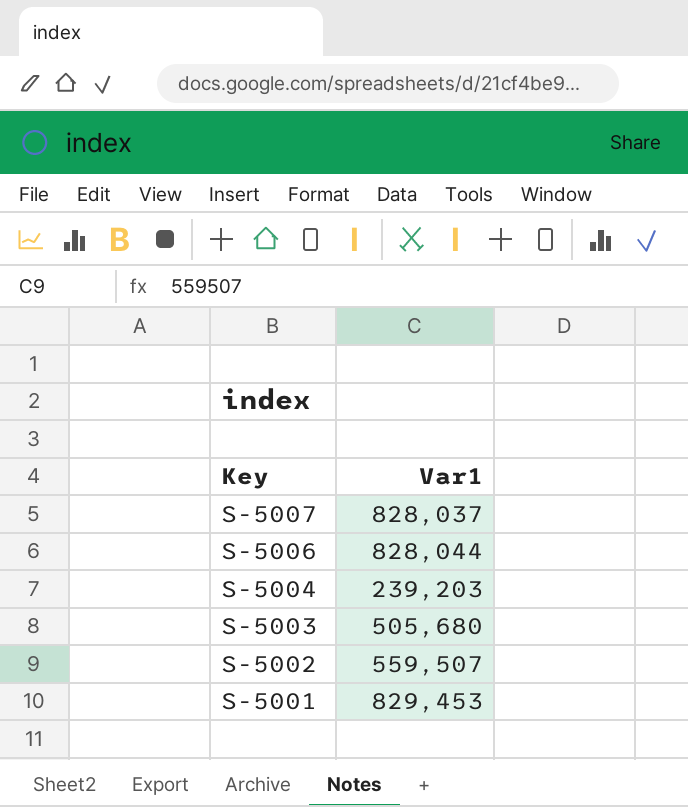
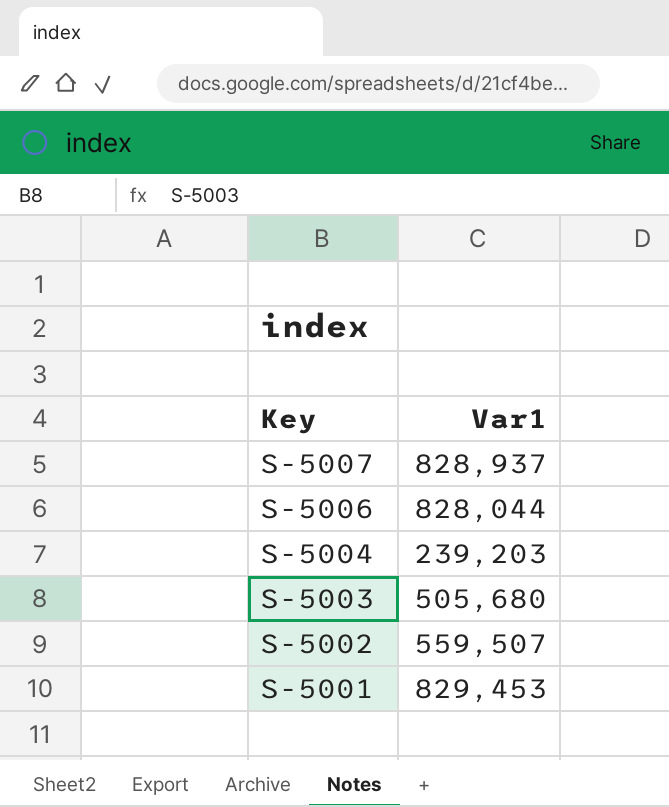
S-5007 | Var1: 828,037 -> 828,937

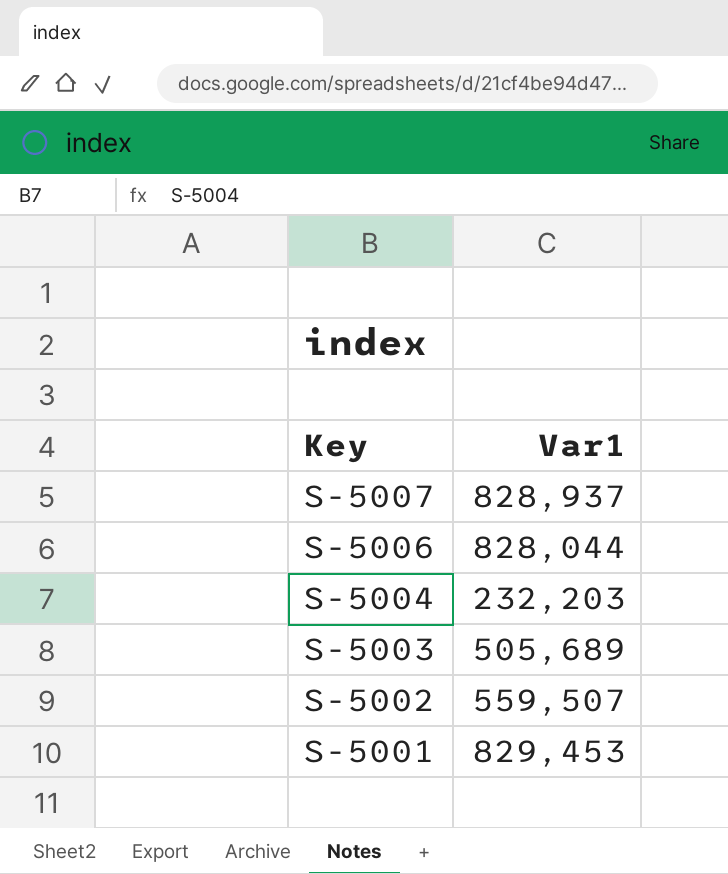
S-5004 | Var1: 239,203 -> 232,203
S-5003 | Var1: 505,680 -> 505,689

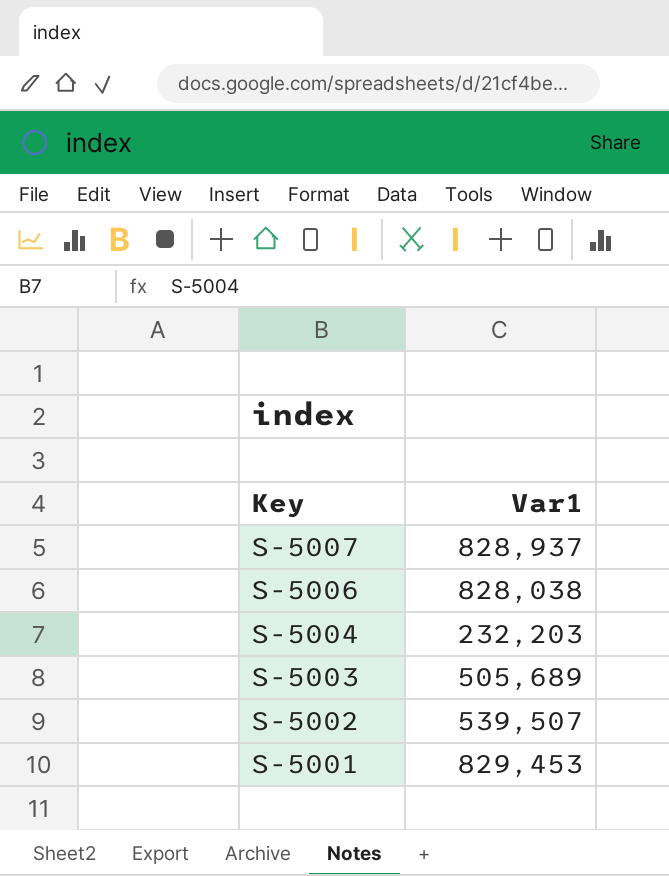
S-5006 | Var1: 828,044 -> 828,038
S-5002 | Var1: 559,507 -> 539,507

